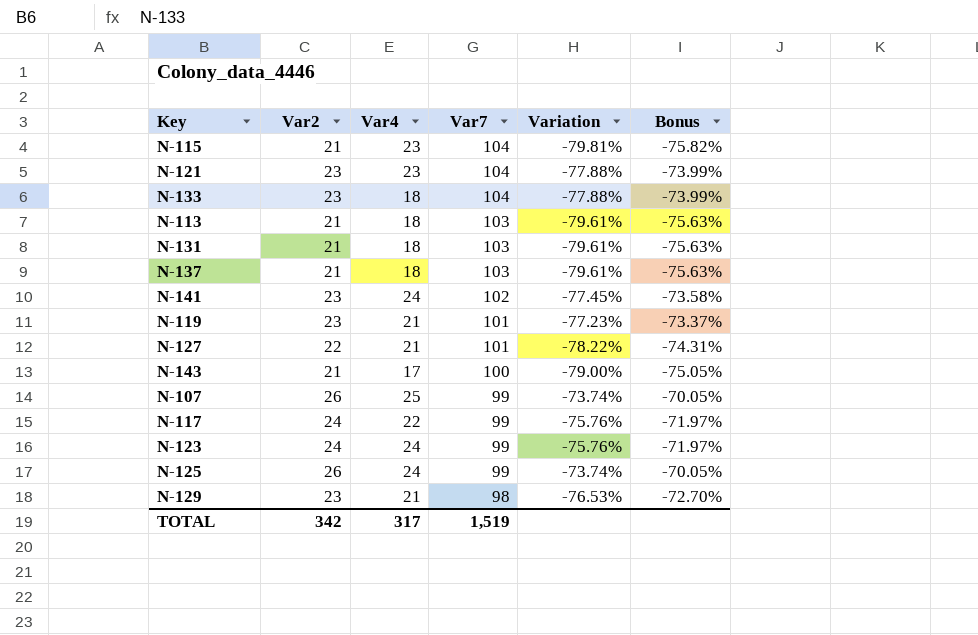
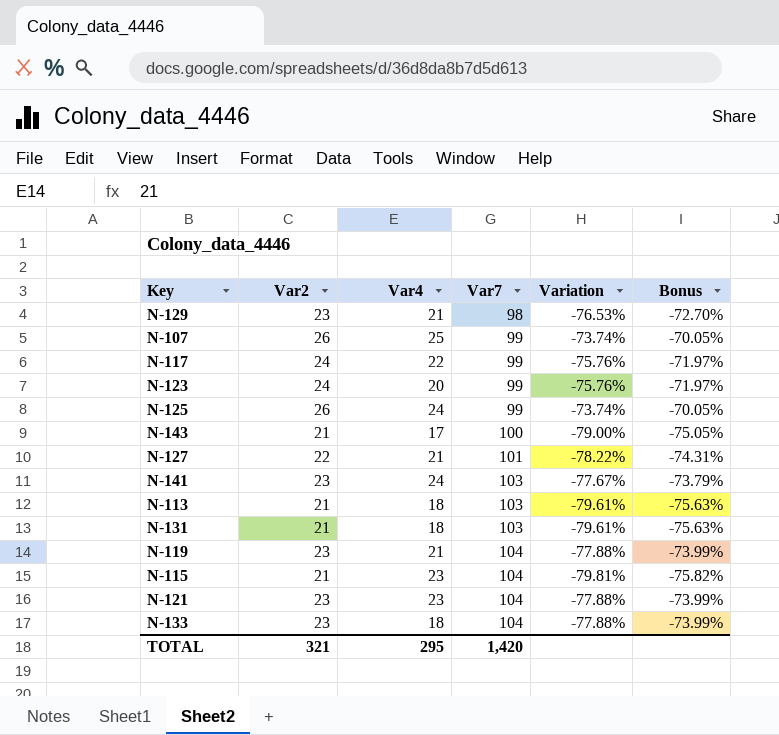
row order: Var7 descending -> Var7 ascending
row N-137: 21 | 18 | 103 | -79.61% | -75.63% -> none
N-123 | Var4: 24 -> 20
N-141 | Var7: 102 -> 103
N-141 | Variation: -77.45% -> -77.67%
N-141 | Bonus: -73.58% -> -73.79%
N-119 | Var7: 101 -> 104
N-119 | Variation: -77.23% -> -77.88%
N-119 | Bonus: -73.37% -> -73.99%
TOTAL | Var2: 342 -> 321
TOTAL | Var4: 317 -> 295
TOTAL | Var7: 1,519 -> 1,420

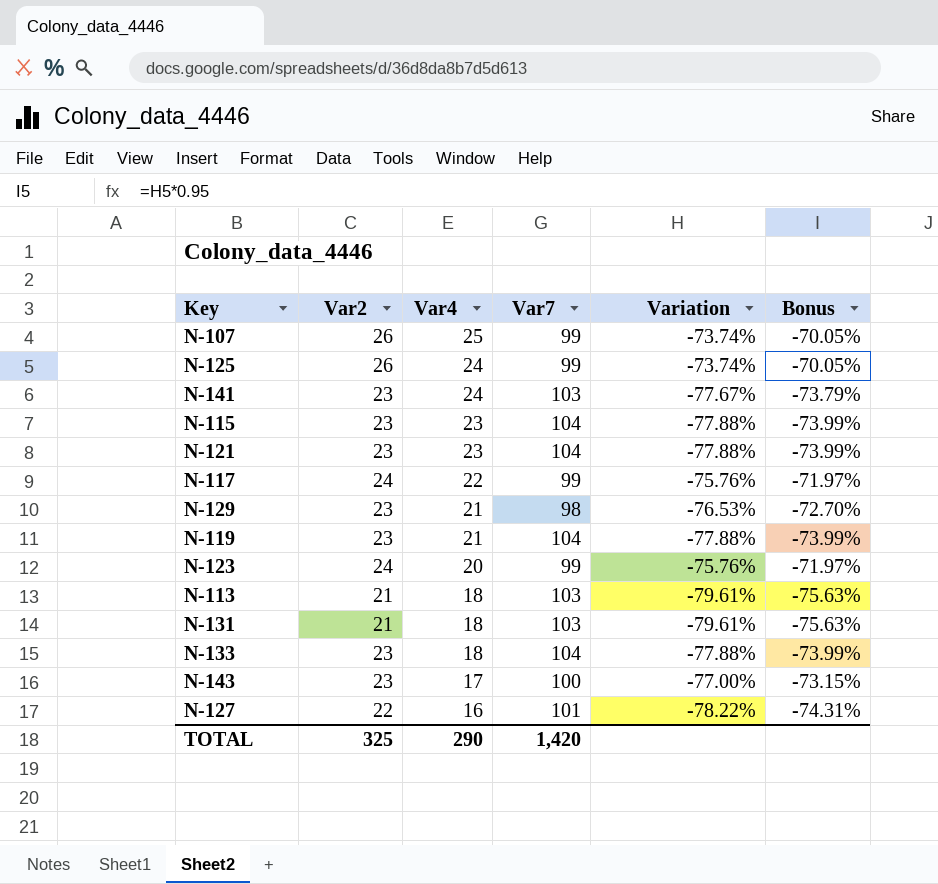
row order: Var7 ascending -> Var4 descending
N-115 | Var2: 21 -> 23
N-115 | Variation: -79.81% -> -77.88%
N-115 | Bonus: -75.82% -> -73.99%
N-143 | Var2: 21 -> 23
N-143 | Variation: -79.00% -> -77.00%
N-143 | Bonus: -75.05% -> -73.15%
N-127 | Var4: 21 -> 16
TOTAL | Var2: 321 -> 325
TOTAL | Var4: 295 -> 290

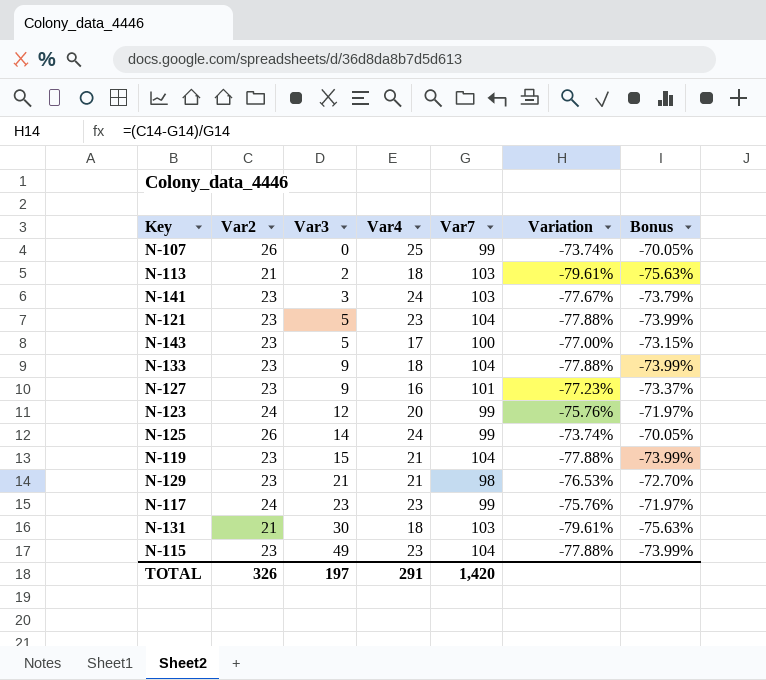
row order: Var4 descending -> Var3 ascending
column Var3 | position: none -> 3
N-127 | Var2: 22 -> 23
N-127 | Variation: -78.22% -> -77.23%
N-127 | Bonus: -74.31% -> -73.37%
N-117 | Var4: 22 -> 23
TOTAL | Var2: 325 -> 326
TOTAL | Var4: 290 -> 291

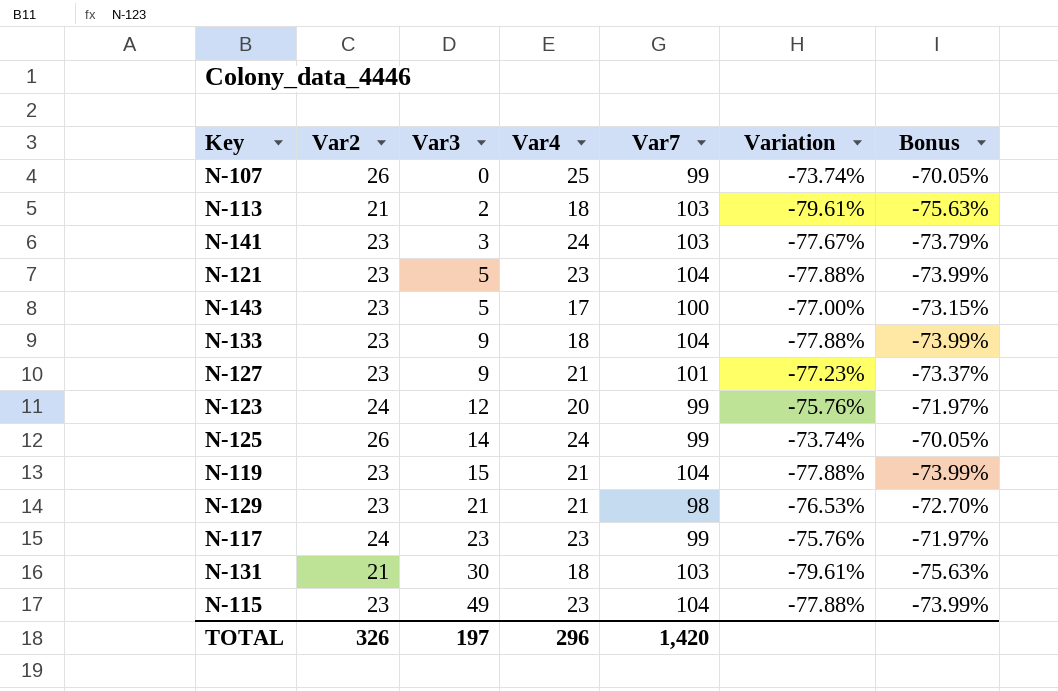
N-127 | Var4: 16 -> 21
TOTAL | Var4: 291 -> 296

